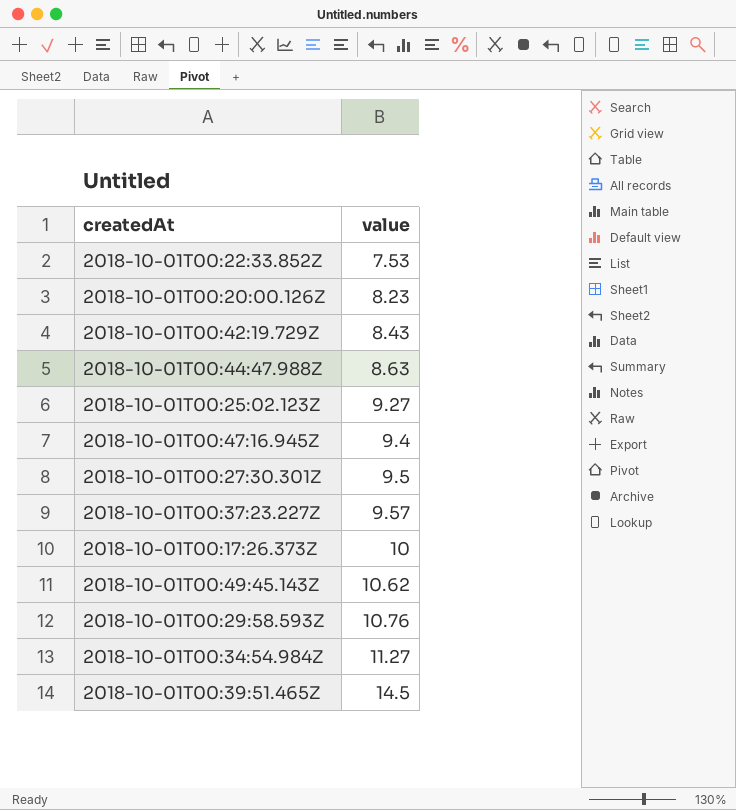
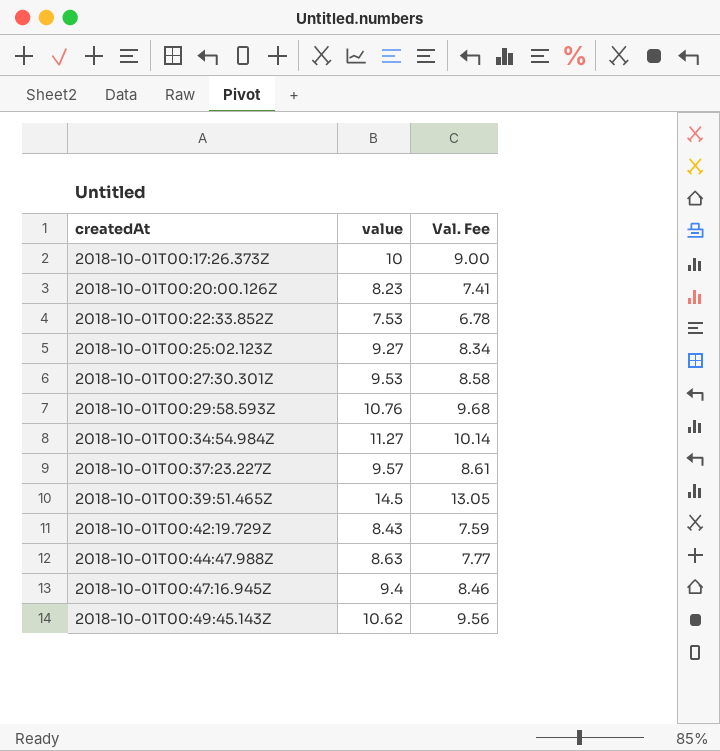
row order: value ascending -> createdAt ascending
column Val. Fee | formula: none -> [value] * 0.9
2018-10-01T00:27:30.301Z | value: 9.5 -> 9.53

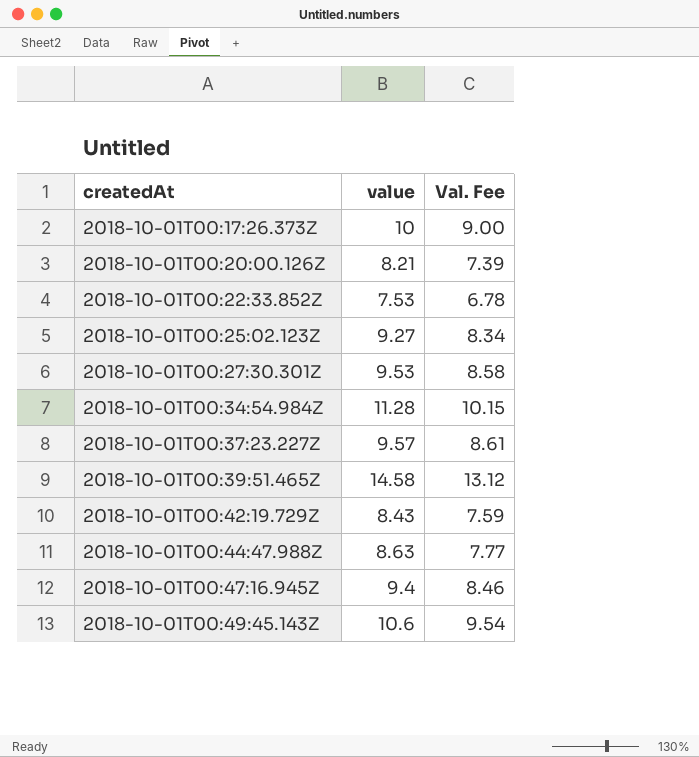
row 2018-10-01T00:29:58.593Z: 10.76 | 9.68 -> none
2018-10-01T00:20:00.126Z | value: 8.23 -> 8.21
2018-10-01T00:20:00.126Z | Val. Fee: 7.41 -> 7.39
2018-10-01T00:34:54.984Z | value: 11.27 -> 11.28
2018-10-01T00:34:54.984Z | Val. Fee: 10.14 -> 10.15
2018-10-01T00:39:51.465Z | value: 14.5 -> 14.58
2018-10-01T00:39:51.465Z | Val. Fee: 13.05 -> 13.12
2018-10-01T00:49:45.143Z | value: 10.62 -> 10.6
2018-10-01T00:49:45.143Z | Val. Fee: 9.56 -> 9.54

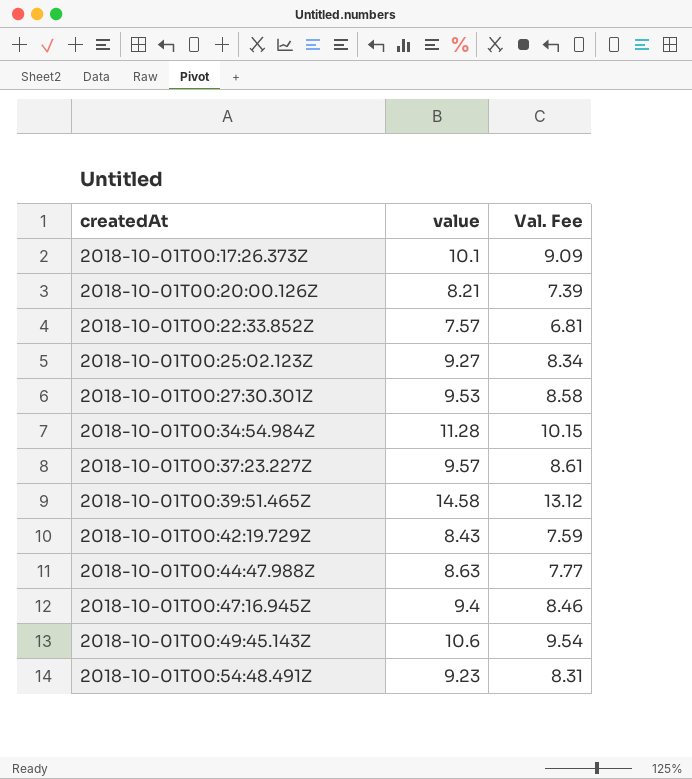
2018-10-01T00:17:26.373Z | value: 10 -> 10.1
2018-10-01T00:17:26.373Z | Val. Fee: 9.00 -> 9.09
2018-10-01T00:22:33.852Z | value: 7.53 -> 7.57
2018-10-01T00:22:33.852Z | Val. Fee: 6.78 -> 6.81
row 2018-10-01T00:54:48.491Z: none -> 9.23 | 8.31

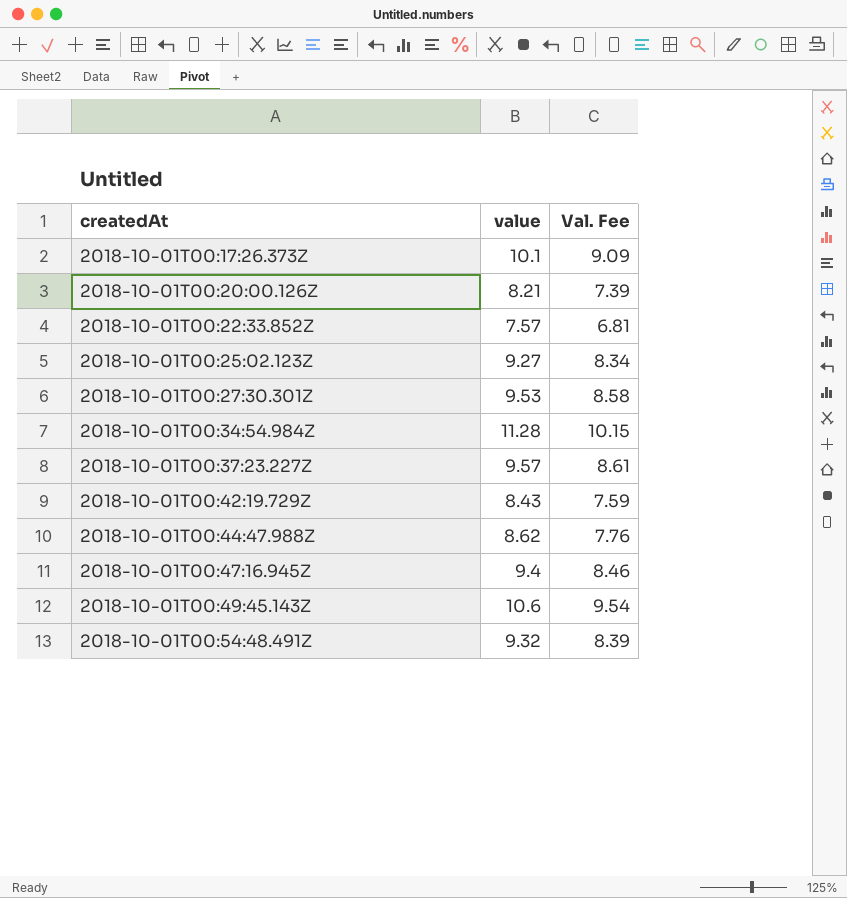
row 2018-10-01T00:39:51.465Z: 14.58 | 13.12 -> none
2018-10-01T00:44:47.988Z | value: 8.63 -> 8.62
2018-10-01T00:44:47.988Z | Val. Fee: 7.77 -> 7.76
2018-10-01T00:54:48.491Z | value: 9.23 -> 9.32
2018-10-01T00:54:48.491Z | Val. Fee: 8.31 -> 8.39

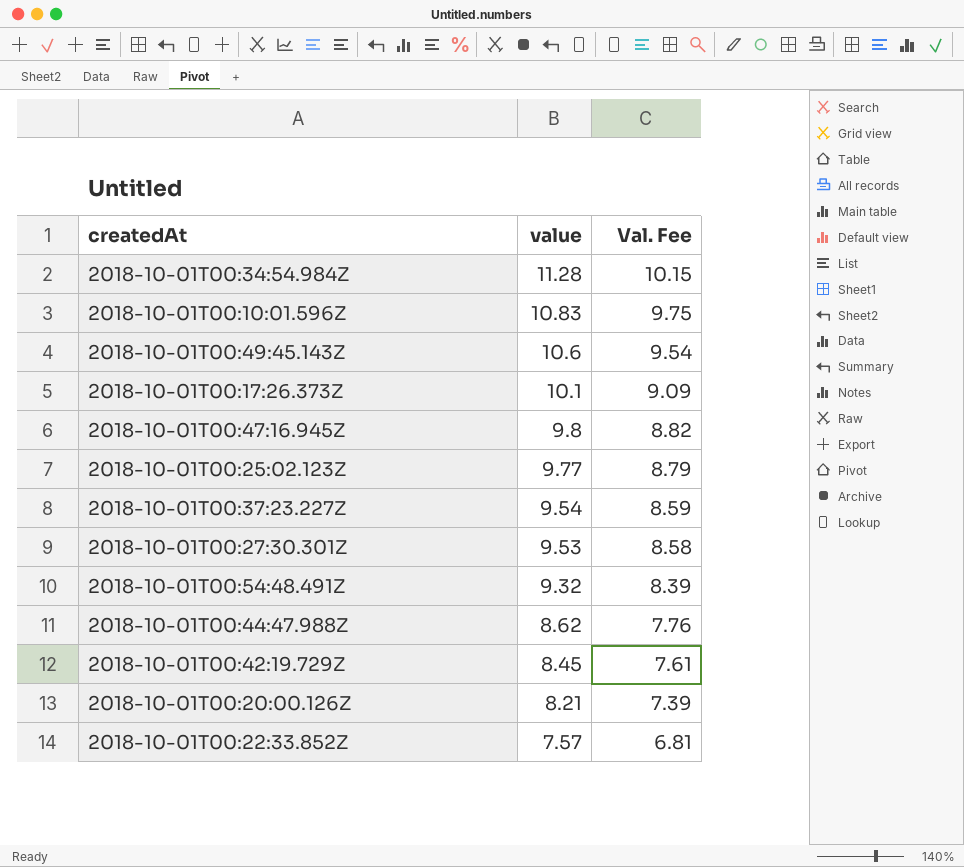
row order: createdAt ascending -> value descending
row 2018-10-01T00:10:01.596Z: none -> 10.83 | 9.75
2018-10-01T00:47:16.945Z | value: 9.4 -> 9.8
2018-10-01T00:47:16.945Z | Val. Fee: 8.46 -> 8.82
2018-10-01T00:25:02.123Z | value: 9.27 -> 9.77
2018-10-01T00:25:02.123Z | Val. Fee: 8.34 -> 8.79
2018-10-01T00:37:23.227Z | value: 9.57 -> 9.54
2018-10-01T00:37:23.227Z | Val. Fee: 8.61 -> 8.59
2018-10-01T00:42:19.729Z | value: 8.43 -> 8.45
2018-10-01T00:42:19.729Z | Val. Fee: 7.59 -> 7.61

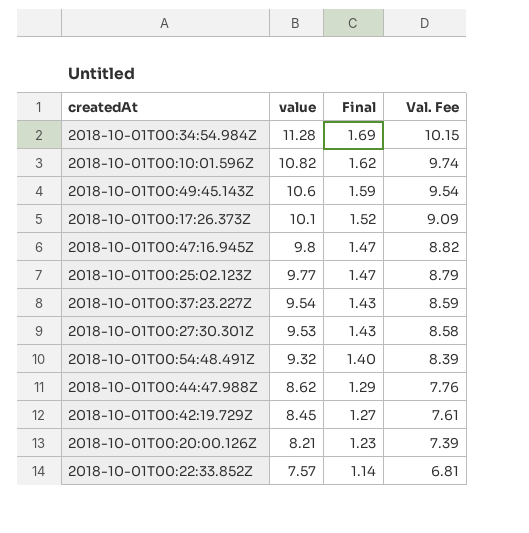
column Final | formula: none -> [value] * 0.15
2018-10-01T00:10:01.596Z | value: 10.83 -> 10.82
2018-10-01T00:10:01.596Z | Val. Fee: 9.75 -> 9.74

